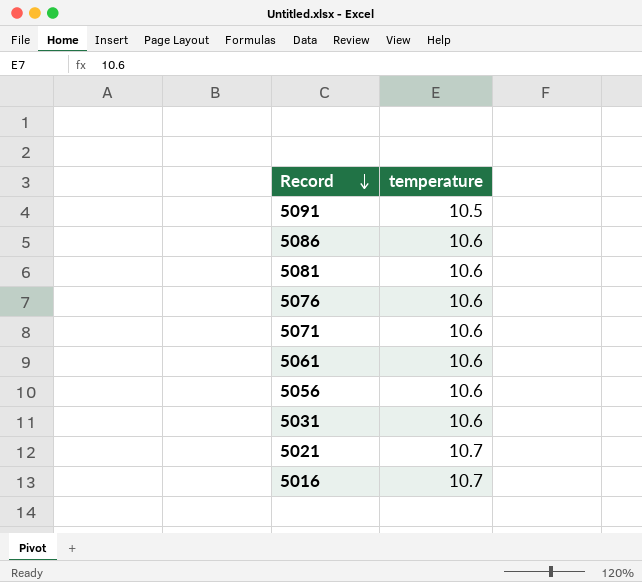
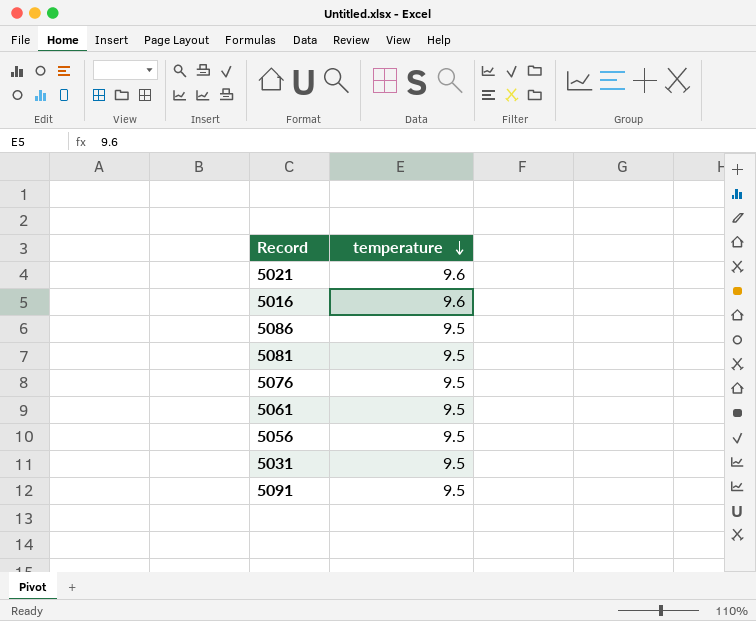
row order: Record descending -> temperature descending
row 5071: 10.6 -> none
5021 | temperature: 10.7 -> 9.6
5016 | temperature: 10.7 -> 9.6
5086 | temperature: 10.6 -> 9.5
5081 | temperature: 10.6 -> 9.5
5076 | temperature: 10.6 -> 9.5
5061 | temperature: 10.6 -> 9.5
5056 | temperature: 10.6 -> 9.5
5031 | temperature: 10.6 -> 9.5
5091 | temperature: 10.5 -> 9.5

